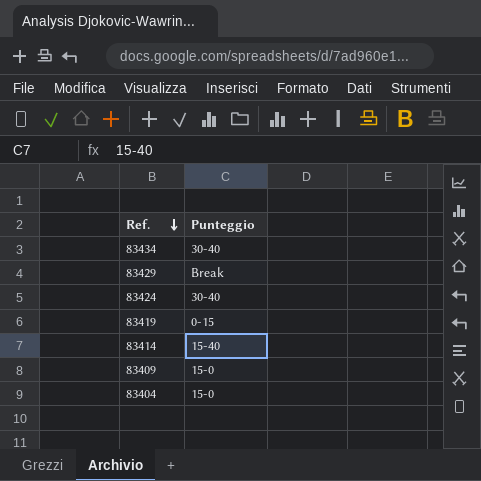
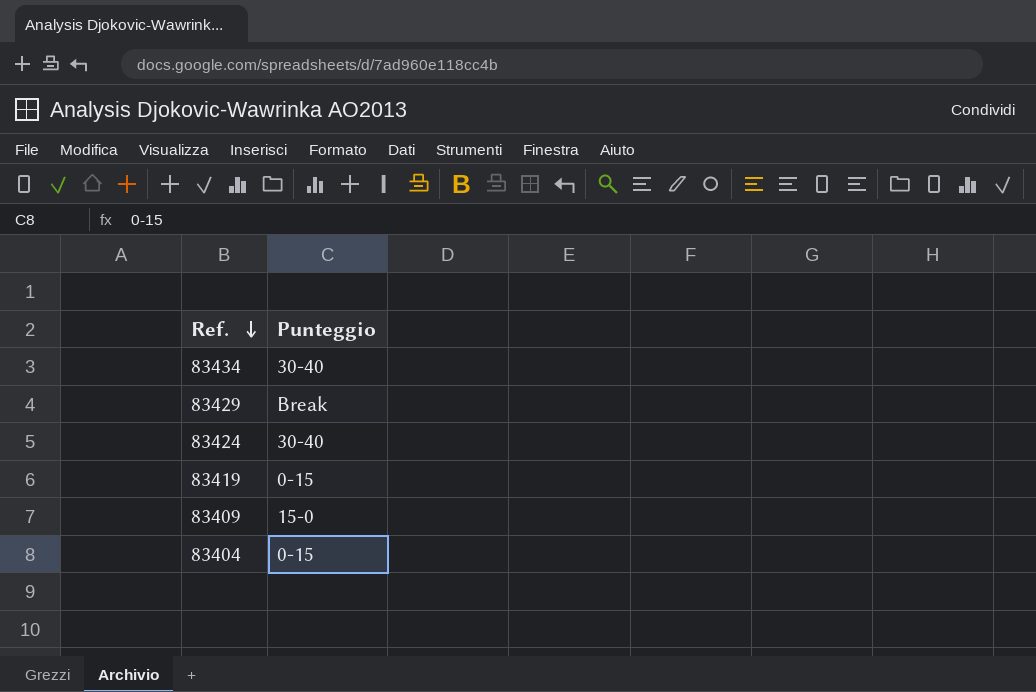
row 83414: 15-40 -> none
83404 | Punteggio: 15-0 -> 0-15

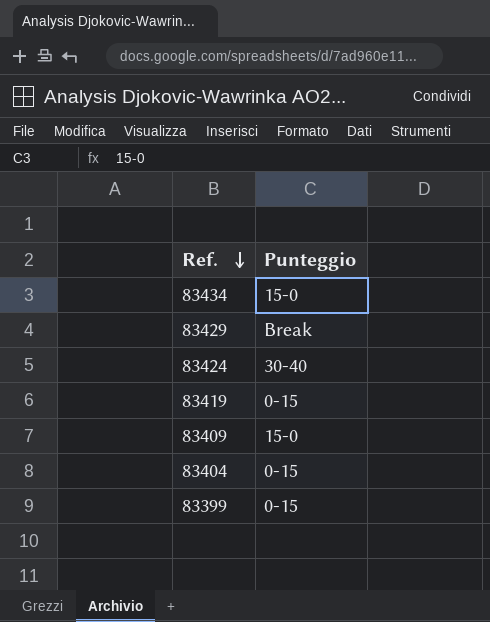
83434 | Punteggio: 30-40 -> 15-0
row 83399: none -> 0-15

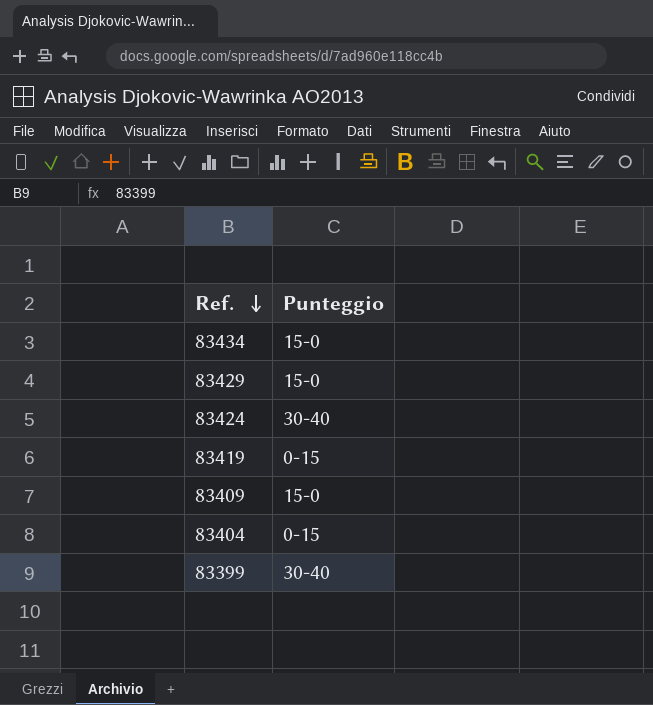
83429 | Punteggio: Break -> 15-0
83399 | Punteggio: 0-15 -> 30-40

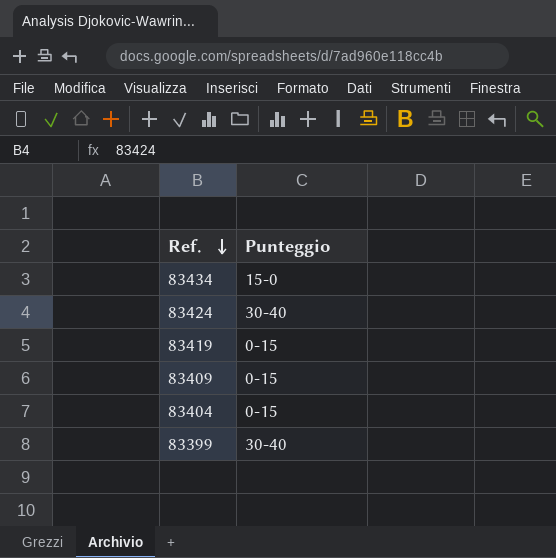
row 83429: 15-0 -> none
83409 | Punteggio: 15-0 -> 0-15

